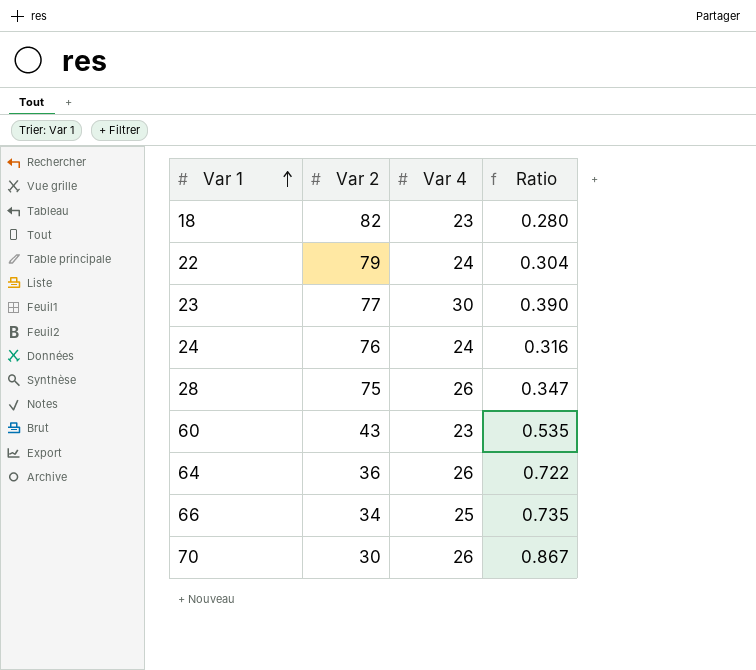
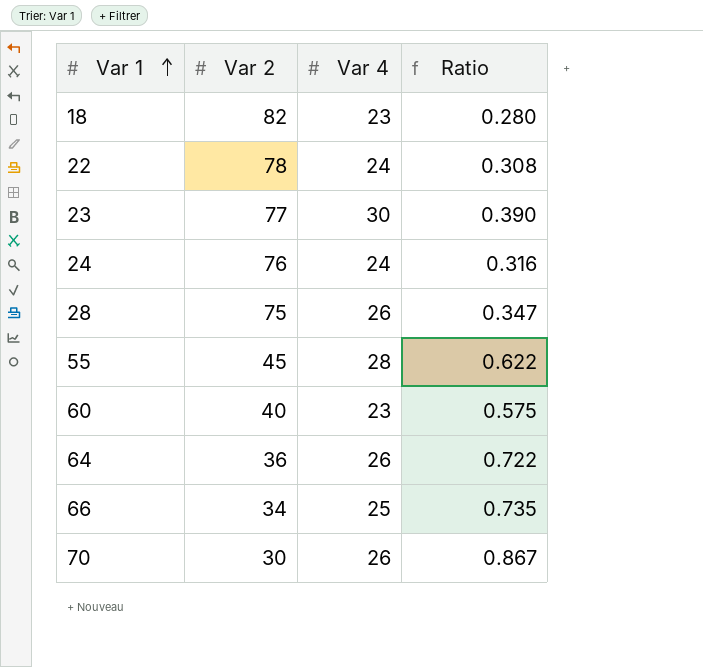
22 | Var 2: 79 -> 78
22 | Ratio: 0.304 -> 0.308
row 55: none -> 45 | 28 | 0.622
60 | Var 2: 43 -> 40
60 | Ratio: 0.535 -> 0.575

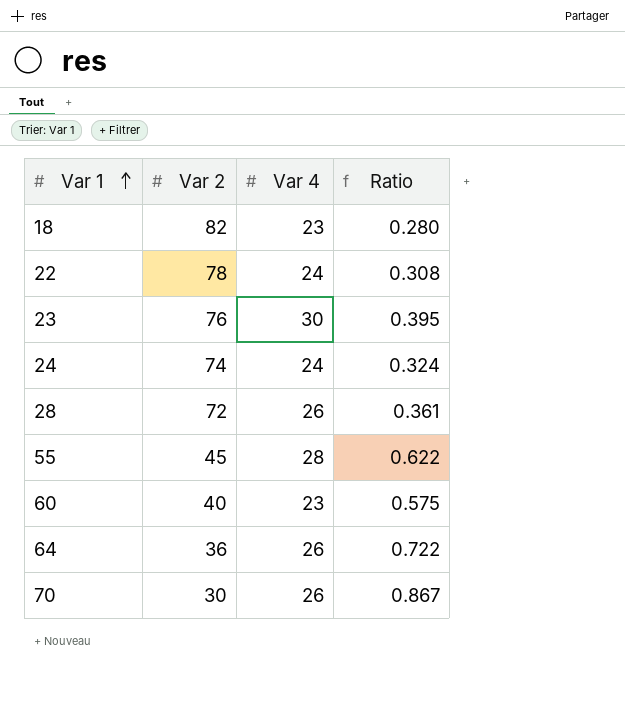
row 66: 34 | 25 | 0.735 -> none
23 | Var 2: 77 -> 76
23 | Ratio: 0.390 -> 0.395
24 | Var 2: 76 -> 74
24 | Ratio: 0.316 -> 0.324
28 | Var 2: 75 -> 72
28 | Ratio: 0.347 -> 0.361

